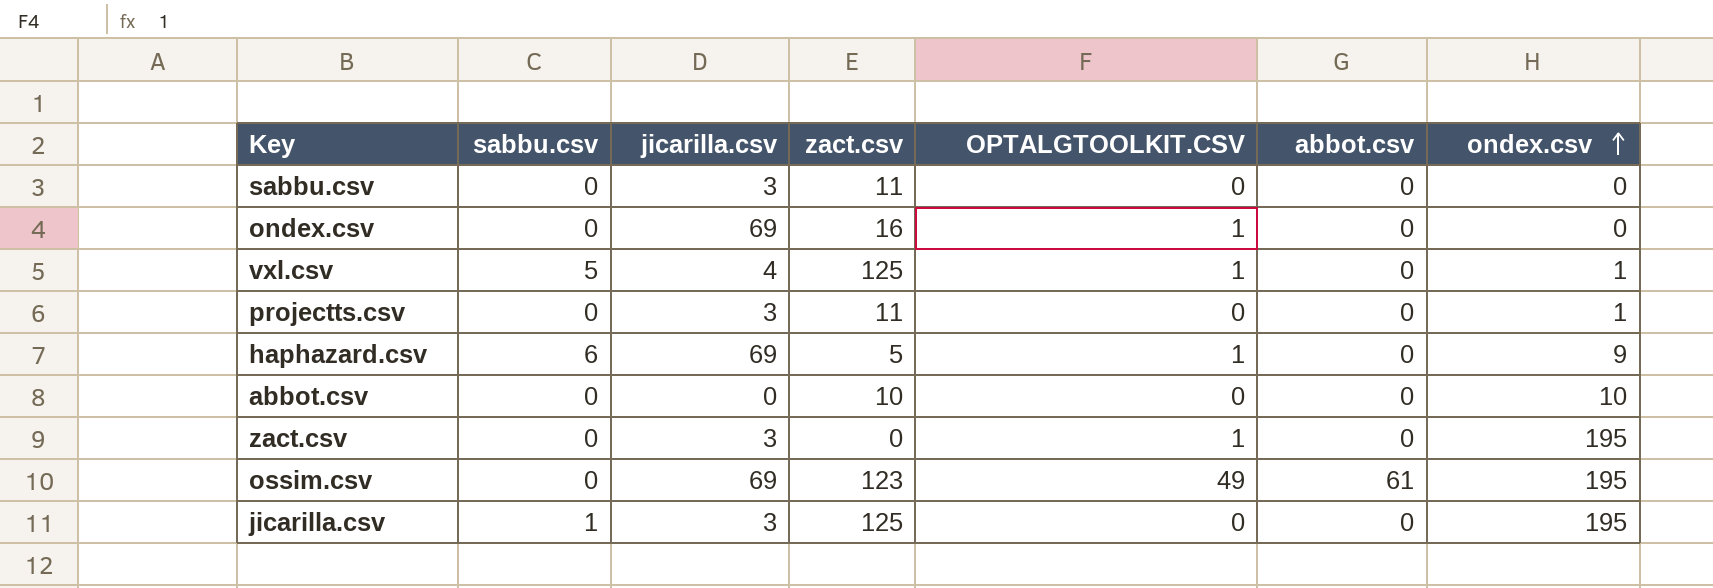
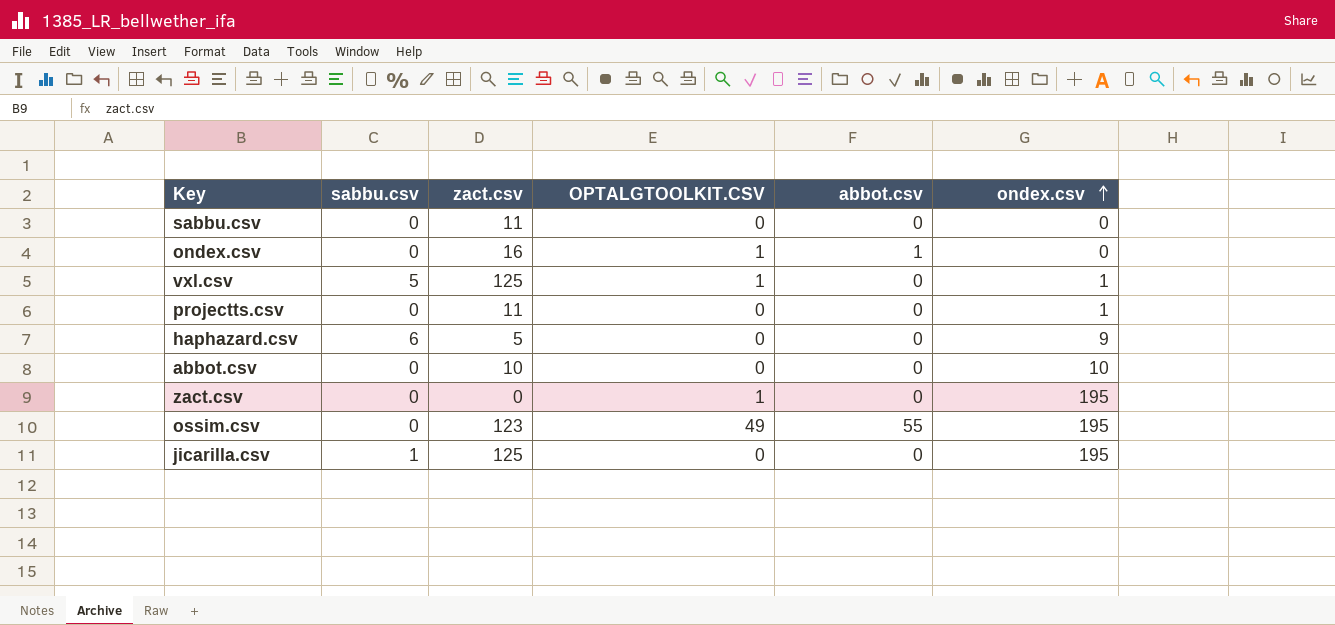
column jicarilla.csv | position: 3 -> none
ondex.csv | abbot.csv: 0 -> 1
haphazard.csv | OPTALGTOOLKIT.CSV: 1 -> 0
ossim.csv | abbot.csv: 61 -> 55

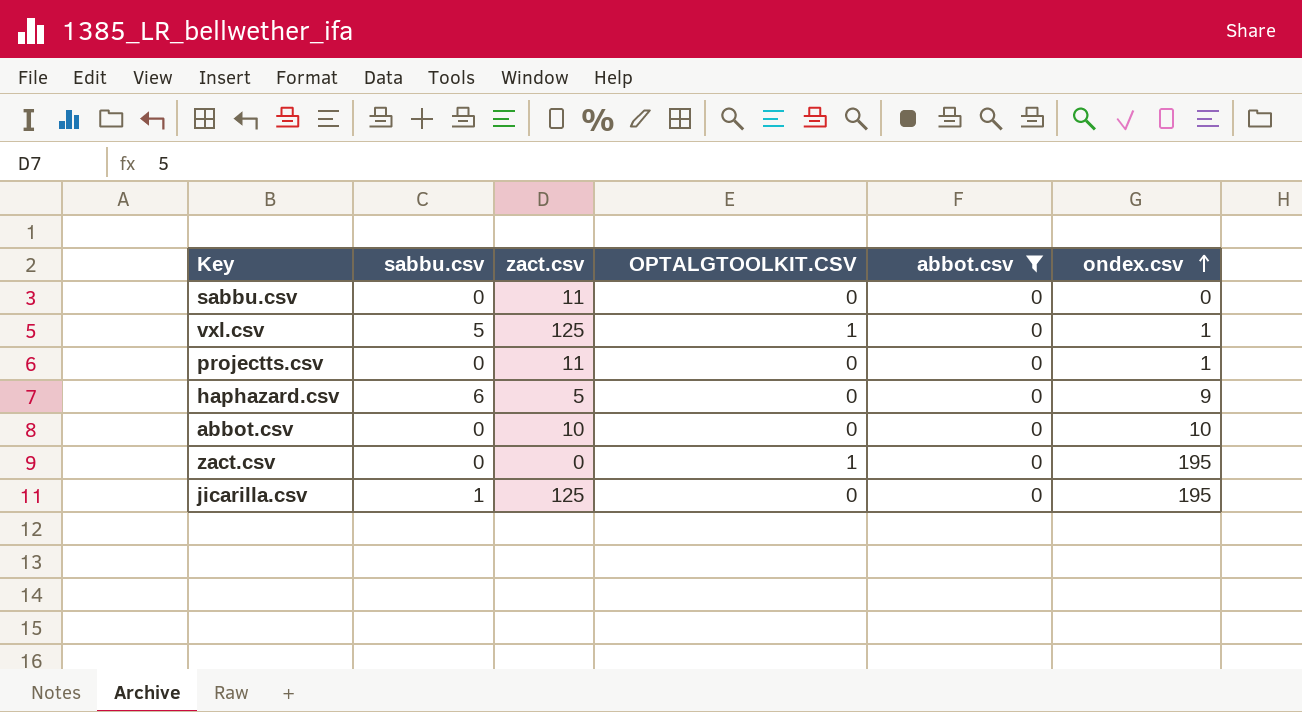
filter: none -> abbot.csv = 0

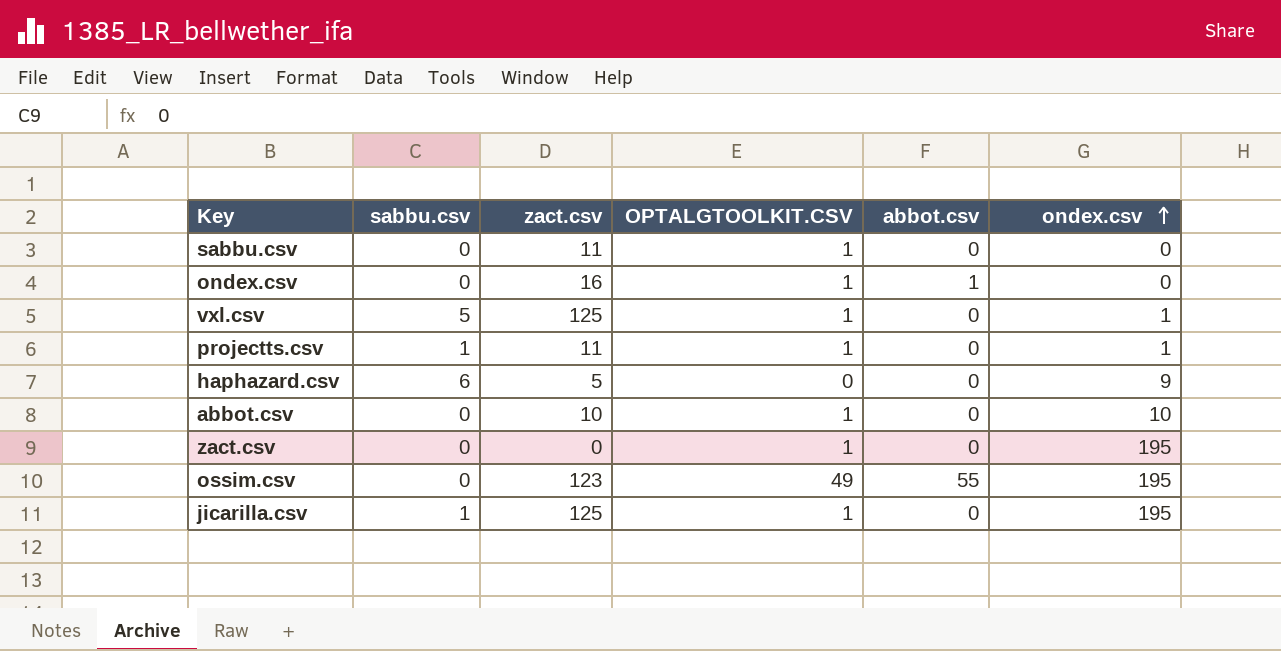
filter: abbot.csv = 0 -> none
sabbu.csv | OPTALGTOOLKIT.CSV: 0 -> 1
projectts.csv | sabbu.csv: 0 -> 1
projectts.csv | OPTALGTOOLKIT.CSV: 0 -> 1
abbot.csv | OPTALGTOOLKIT.CSV: 0 -> 1
jicarilla.csv | OPTALGTOOLKIT.CSV: 0 -> 1

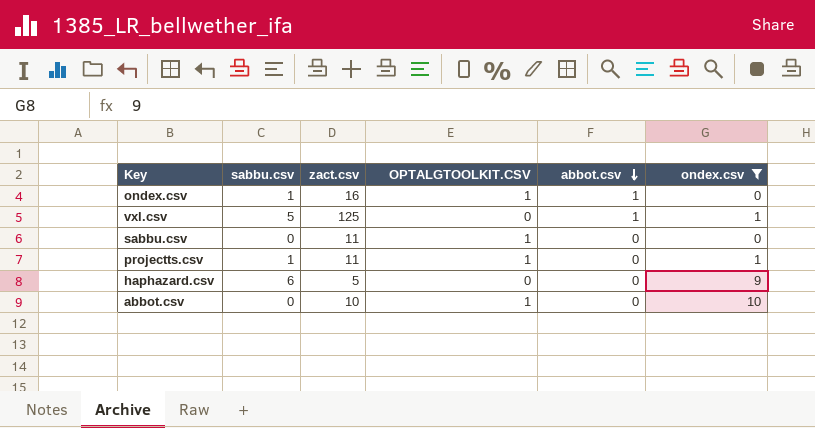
filter: none -> ondex.csv != 195
row order: ondex.csv ascending -> abbot.csv descending
ondex.csv | sabbu.csv: 0 -> 1
vxl.csv | OPTALGTOOLKIT.CSV: 1 -> 0
vxl.csv | abbot.csv: 0 -> 1

